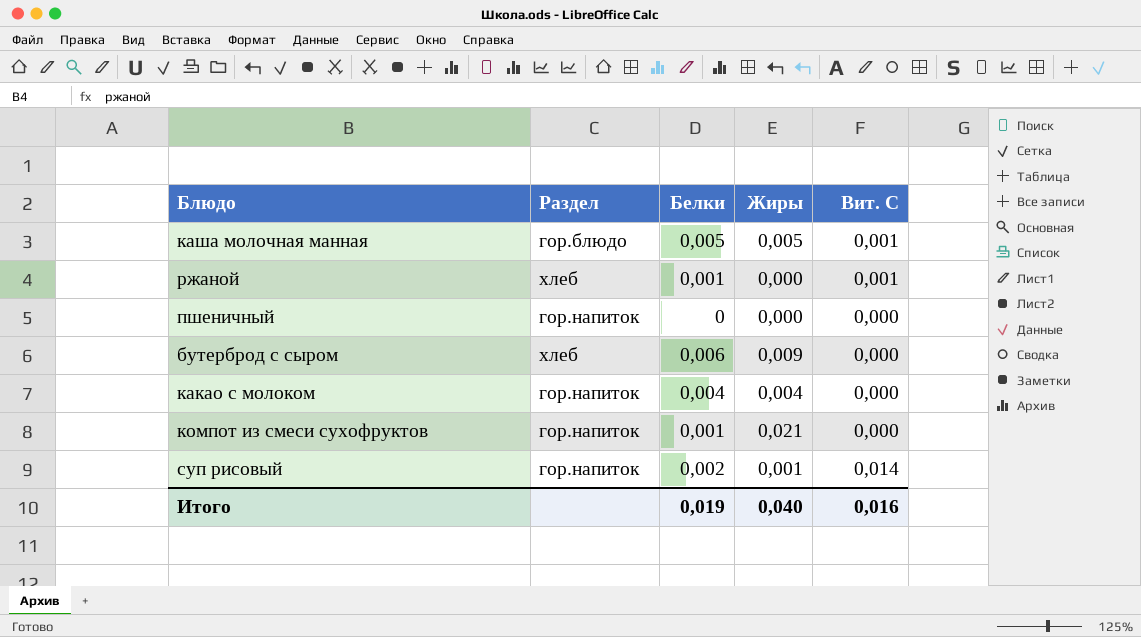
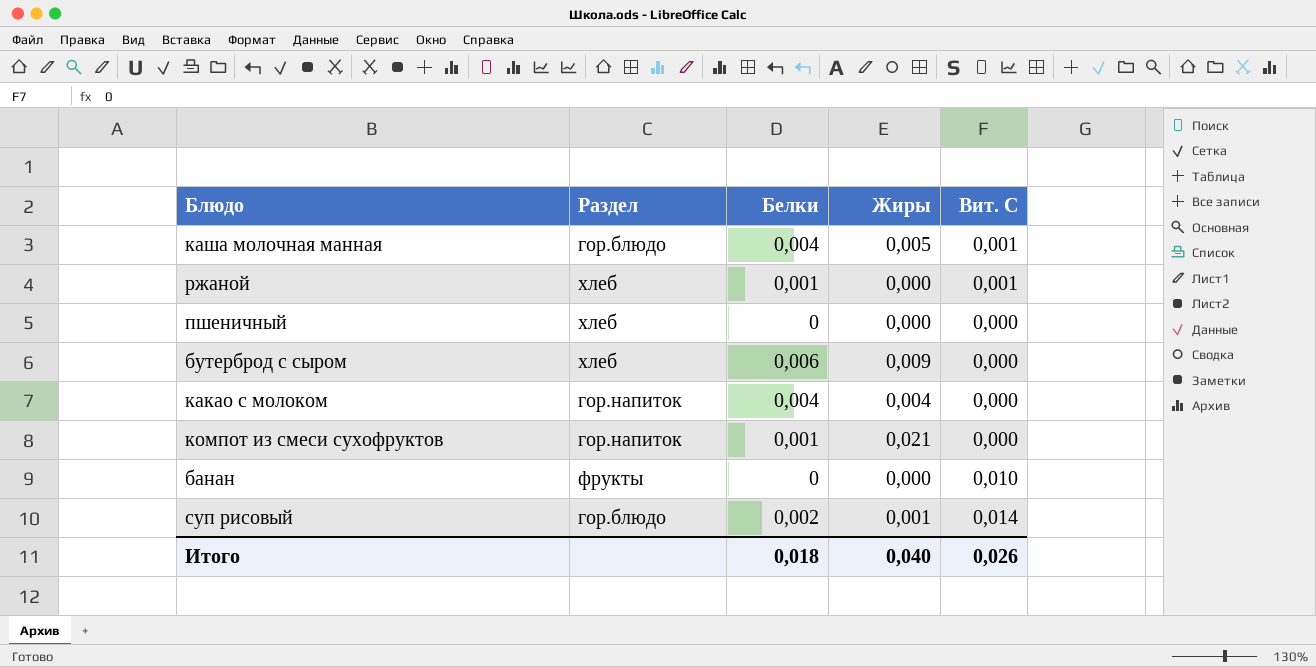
каша молочная манная | Белки: 0,005 -> 0,004
пшеничный | Раздел: гор.напиток -> хлеб
row банан: none -> фрукты | 0 | 0,000 | 0,010
суп рисовый | Раздел: гор.напиток -> гор.блюдо
Итого | Белки: 0,019 -> 0,018
Итого | Вит. С: 0,016 -> 0,026

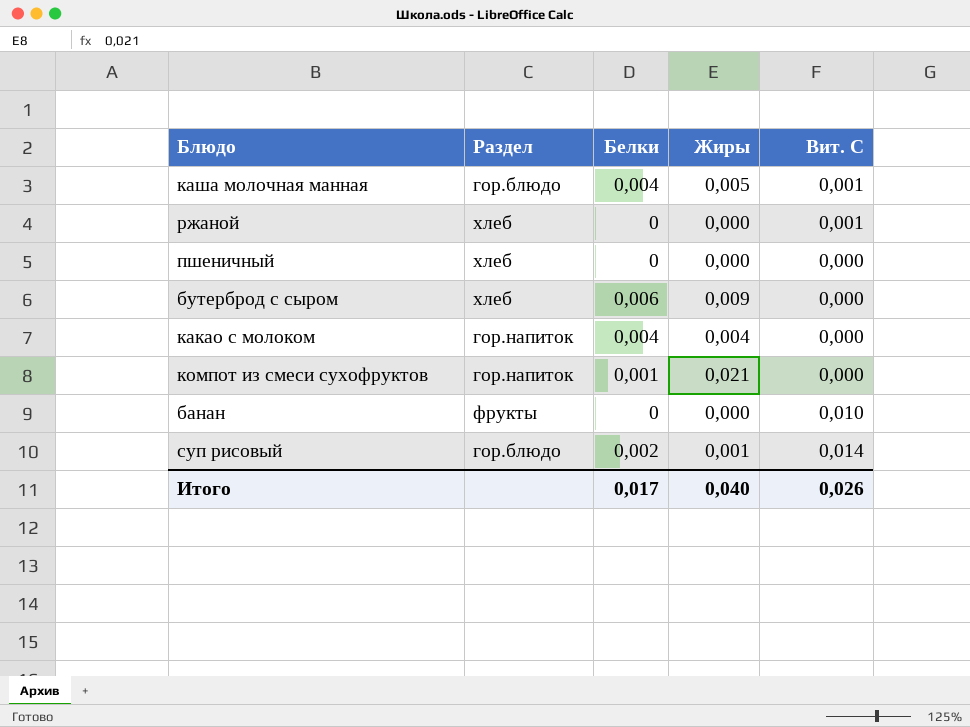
ржаной | Белки: 0,001 -> 0
Итого | Белки: 0,018 -> 0,017

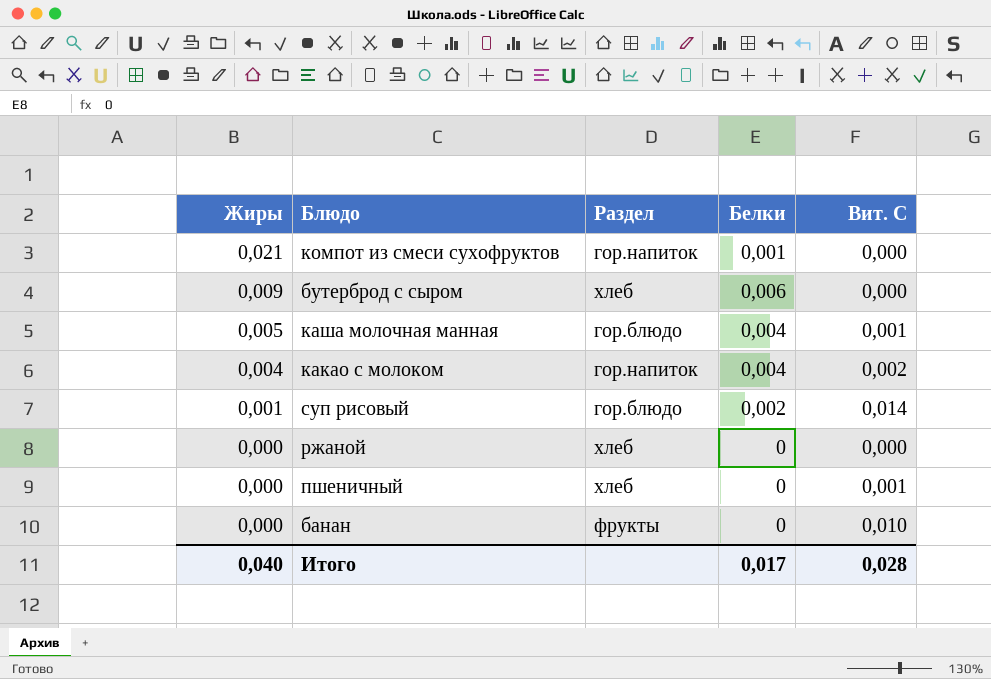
row order: none -> Жиры descending
column Жиры | position: 4 -> 1
какао с молоком | Вит. С: 0,000 -> 0,002
ржаной | Вит. С: 0,001 -> 0,000
пшеничный | Вит. С: 0,000 -> 0,001
Итого | Вит. С: 0,026 -> 0,028

